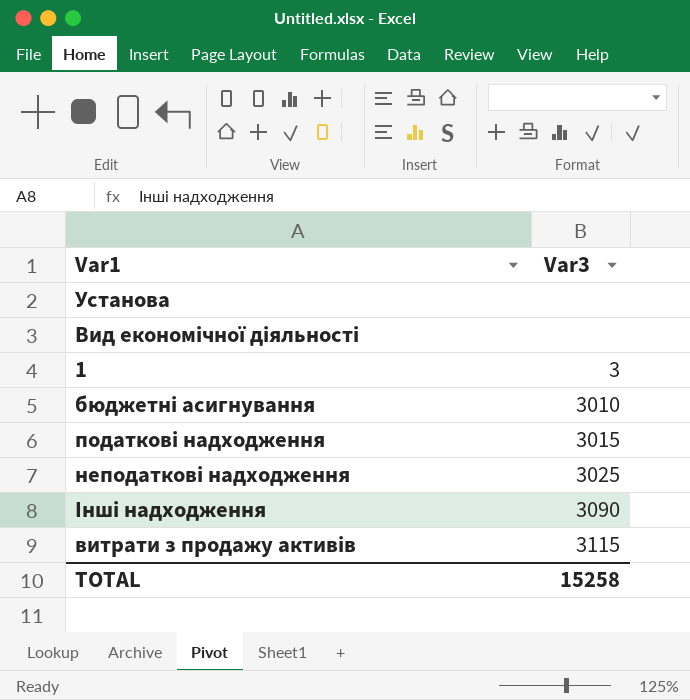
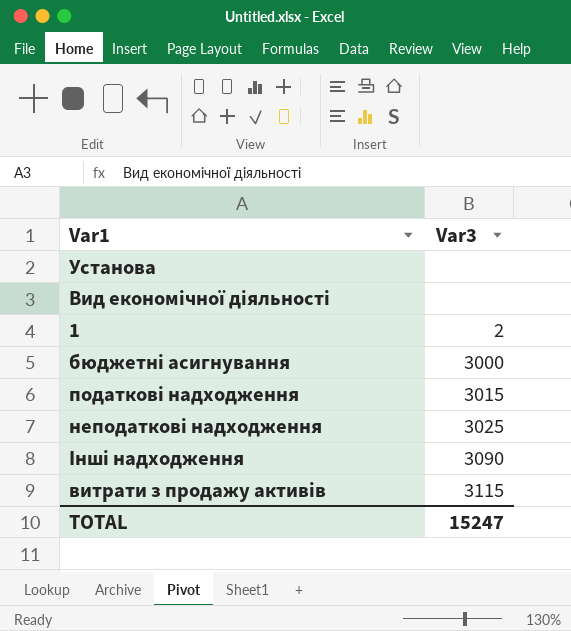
1 | Var3: 3 -> 2
бюджетні асигнування | Var3: 3010 -> 3000
TOTAL | Var3: 15258 -> 15247

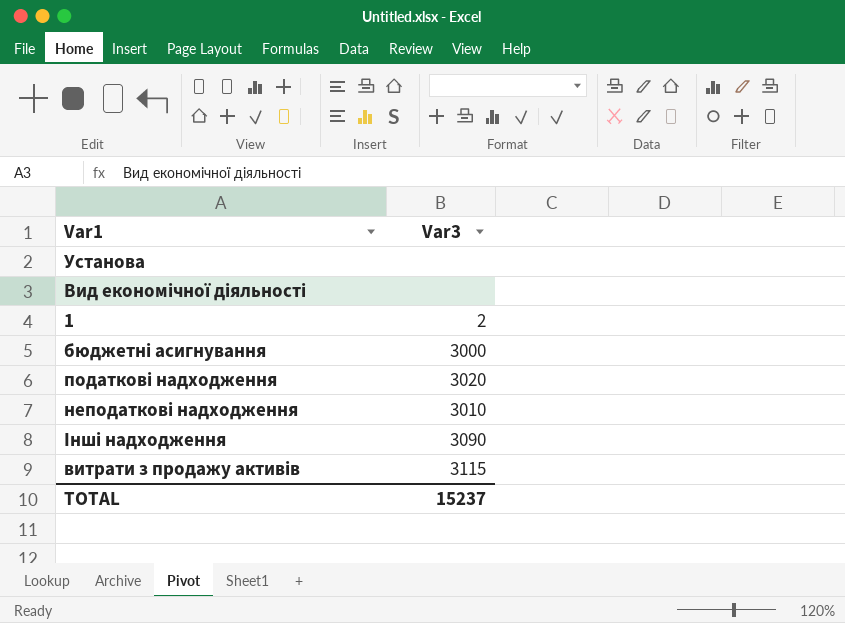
податкові надходження | Var3: 3015 -> 3020
неподаткові надходження | Var3: 3025 -> 3010
TOTAL | Var3: 15247 -> 15237

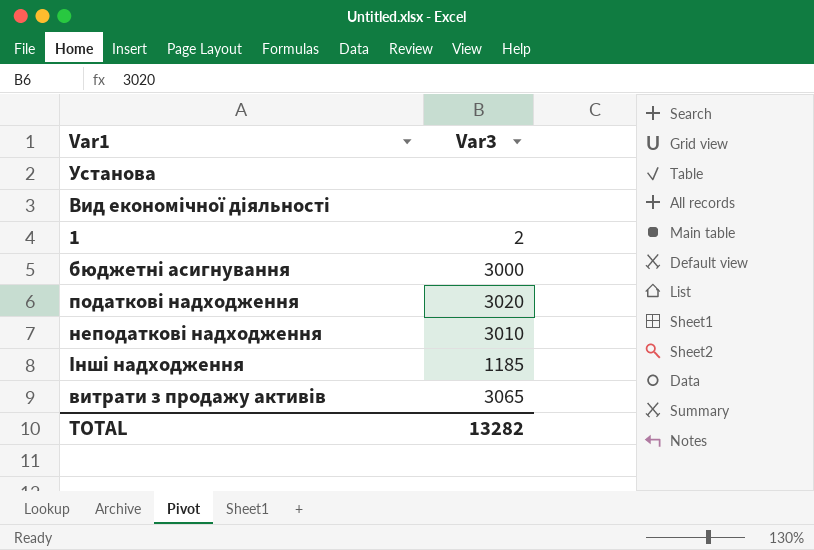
Інші надходження | Var3: 3090 -> 1185
витрати з продажу активів | Var3: 3115 -> 3065
TOTAL | Var3: 15237 -> 13282

